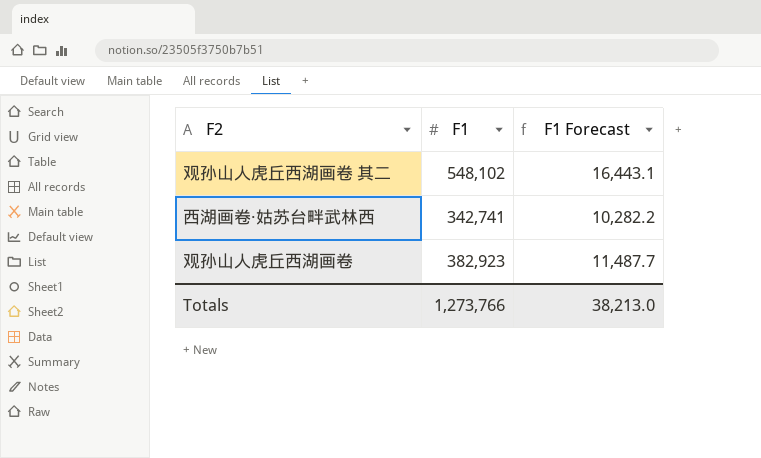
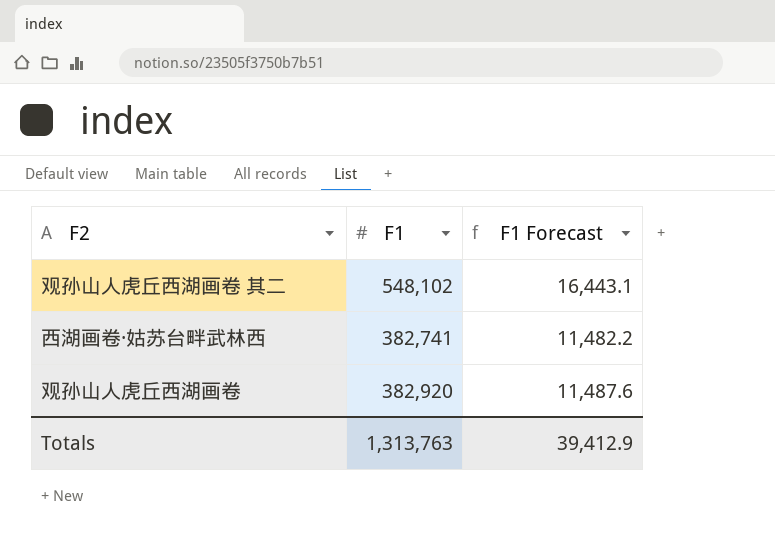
西湖画卷·姑苏台畔武林西 | F1: 342,741 -> 382,741
西湖画卷·姑苏台畔武林西 | F1 Forecast: 10,282.2 -> 11,482.2
观孙山人虎丘西湖画卷 | F1: 382,923 -> 382,920
观孙山人虎丘西湖画卷 | F1 Forecast: 11,487.7 -> 11,487.6
Totals | F1: 1,273,766 -> 1,313,763
Totals | F1 Forecast: 38,213.0 -> 39,412.9

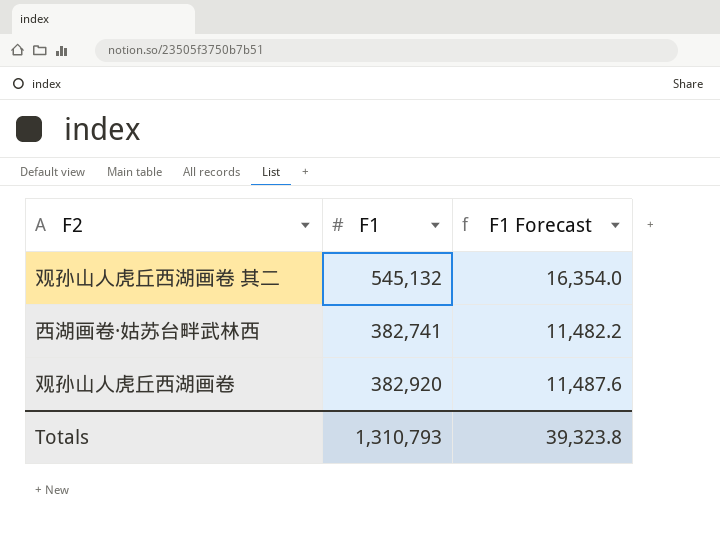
观孙山人虎丘西湖画卷 其二 | F1: 548,102 -> 545,132
观孙山人虎丘西湖画卷 其二 | F1 Forecast: 16,443.1 -> 16,354.0
Totals | F1: 1,313,763 -> 1,310,793
Totals | F1 Forecast: 39,412.9 -> 39,323.8

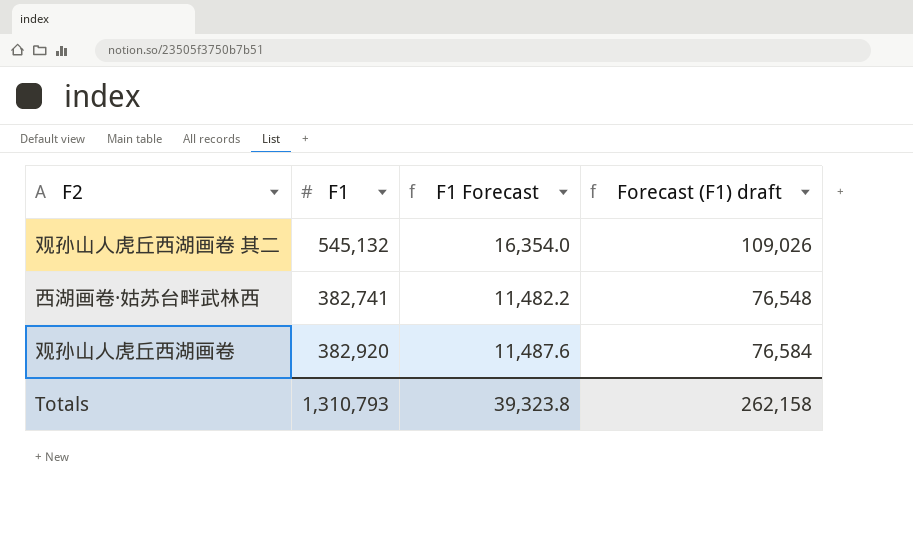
column Forecast (F1) draft | formula: none -> [F1] * 0.2

